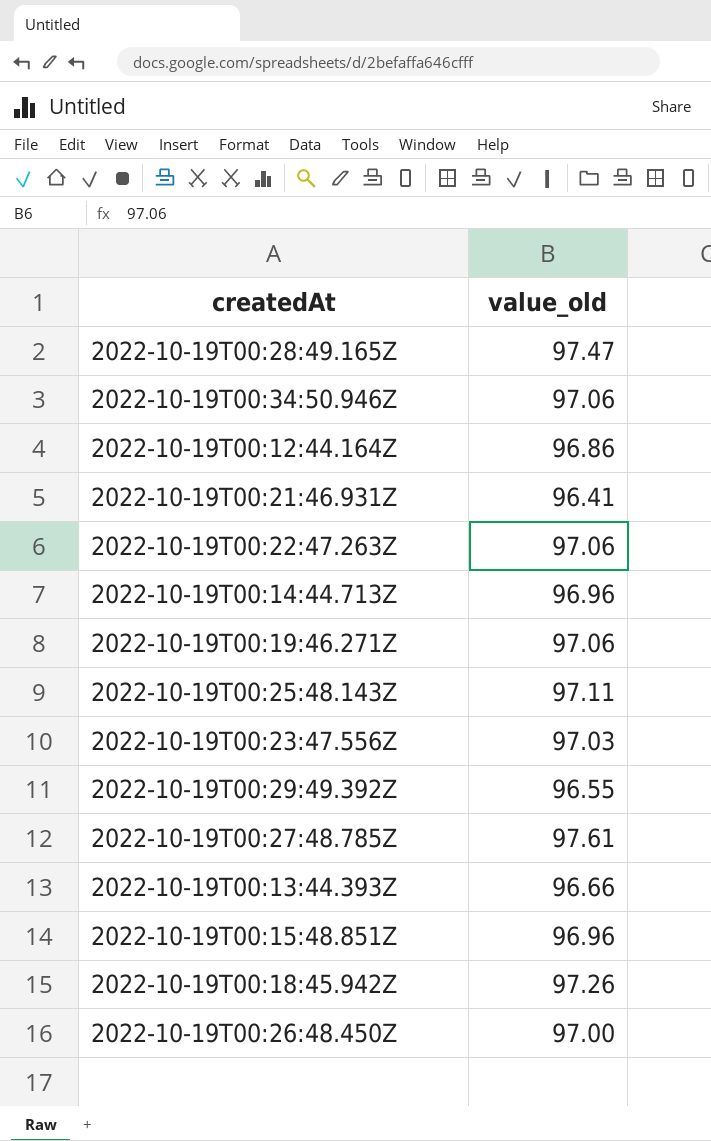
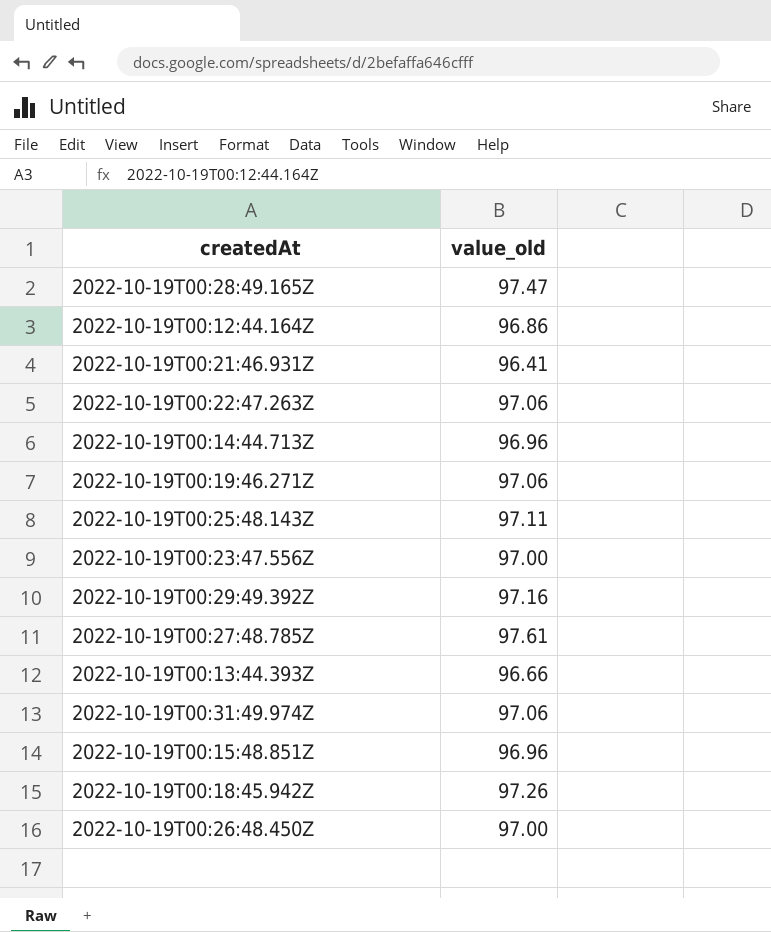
row 2022-10-19T00:34:50.946Z: 97.06 -> none
2022-10-19T00:23:47.556Z | value_old: 97.03 -> 97.00
2022-10-19T00:29:49.392Z | value_old: 96.55 -> 97.16
row 2022-10-19T00:31:49.974Z: none -> 97.06

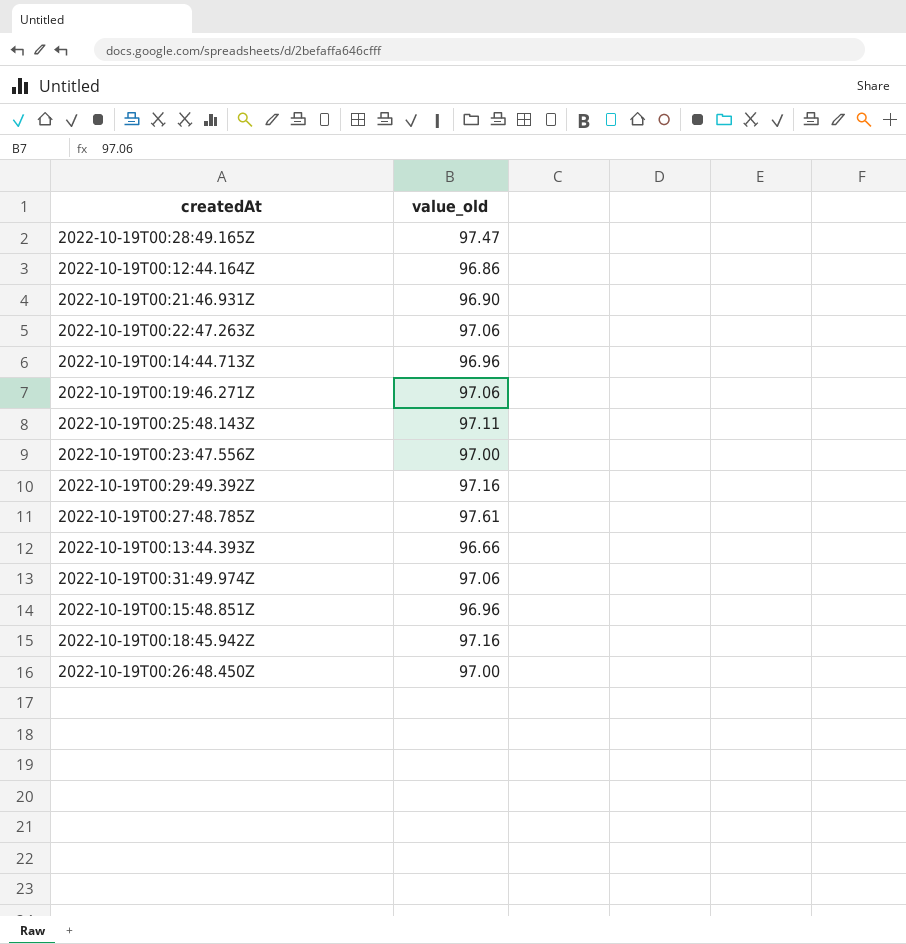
2022-10-19T00:21:46.931Z | value_old: 96.41 -> 96.90
2022-10-19T00:18:45.942Z | value_old: 97.26 -> 97.16

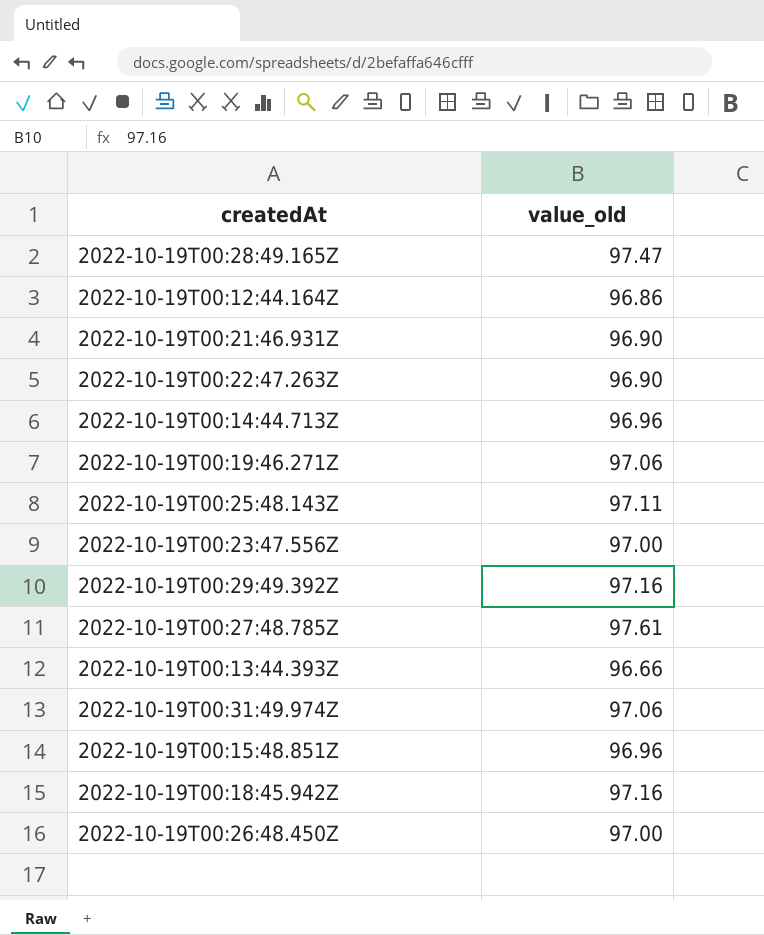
2022-10-19T00:22:47.263Z | value_old: 97.06 -> 96.90

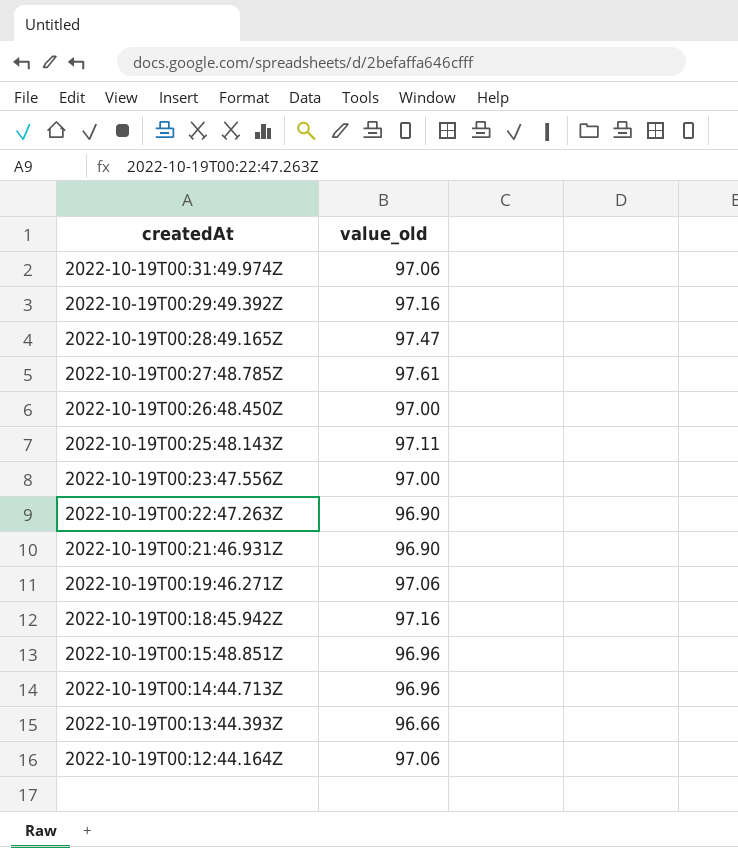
row order: none -> createdAt descending
2022-10-19T00:12:44.164Z | value_old: 96.86 -> 97.06

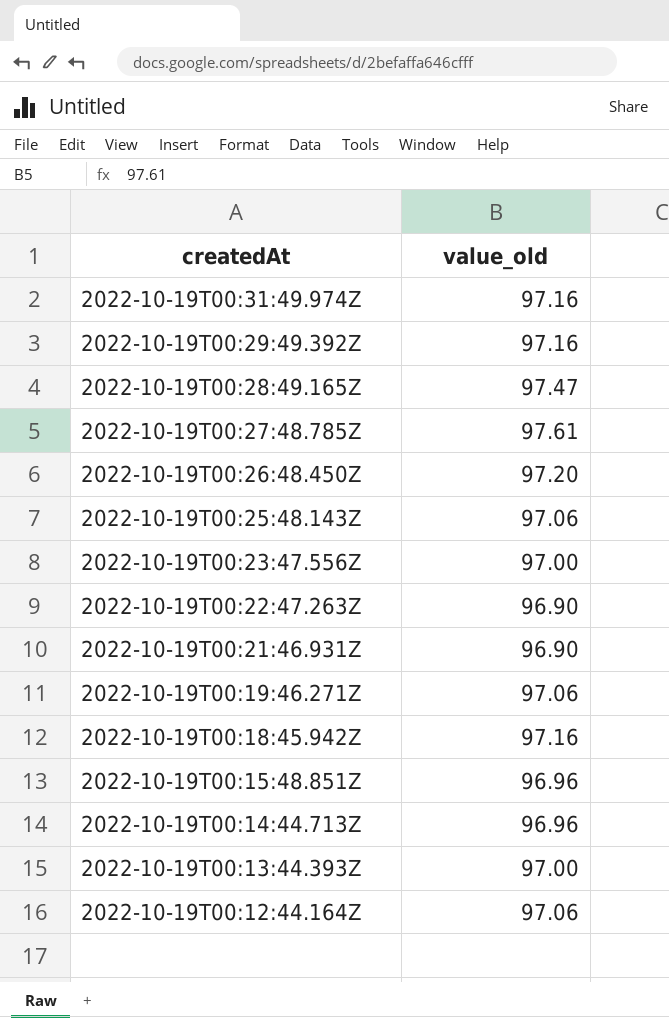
2022-10-19T00:31:49.974Z | value_old: 97.06 -> 97.16
2022-10-19T00:26:48.450Z | value_old: 97.00 -> 97.20
2022-10-19T00:25:48.143Z | value_old: 97.11 -> 97.06
2022-10-19T00:13:44.393Z | value_old: 96.66 -> 97.00

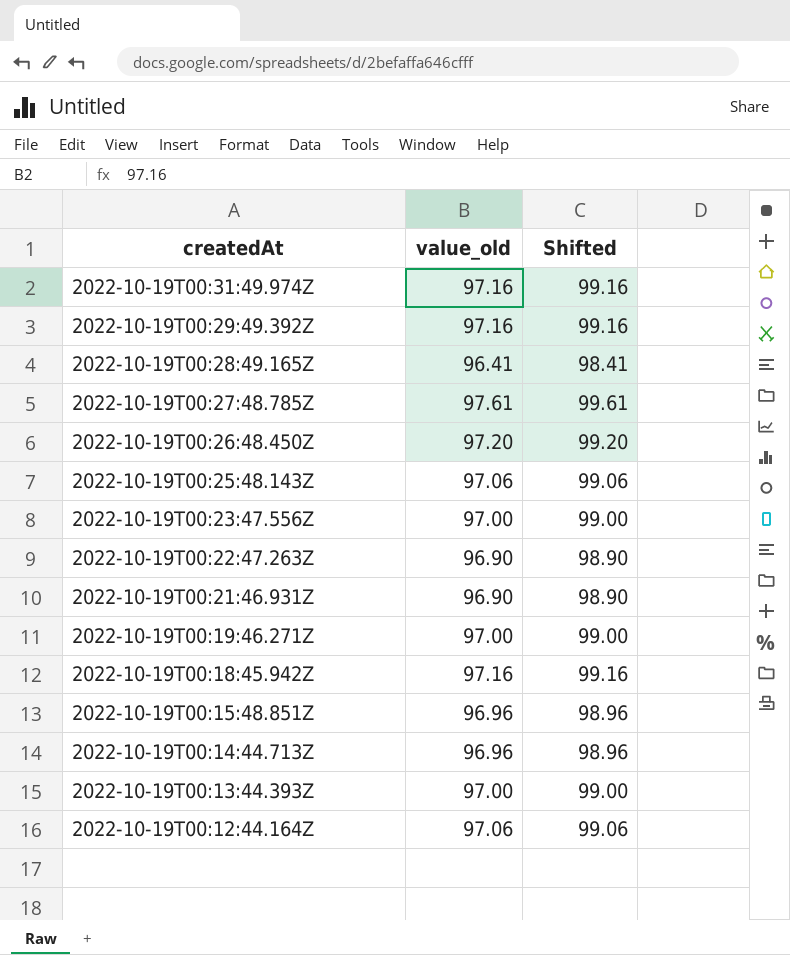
column Shifted | formula: none -> [value_old] + 2
2022-10-19T00:28:49.165Z | value_old: 97.47 -> 96.41
2022-10-19T00:19:46.271Z | value_old: 97.06 -> 97.00

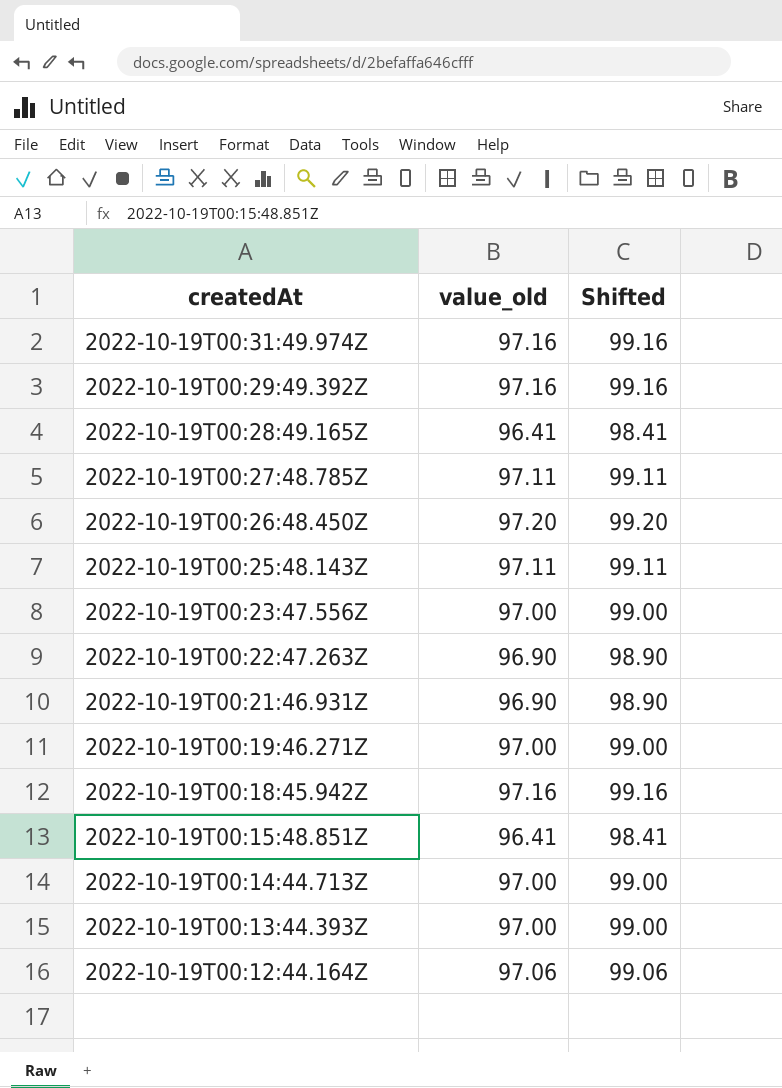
2022-10-19T00:27:48.785Z | value_old: 97.61 -> 97.11
2022-10-19T00:27:48.785Z | Shifted: 99.61 -> 99.11
2022-10-19T00:25:48.143Z | value_old: 97.06 -> 97.11
2022-10-19T00:25:48.143Z | Shifted: 99.06 -> 99.11
2022-10-19T00:15:48.851Z | value_old: 96.96 -> 96.41
2022-10-19T00:15:48.851Z | Shifted: 98.96 -> 98.41
2022-10-19T00:14:44.713Z | value_old: 96.96 -> 97.00
2022-10-19T00:14:44.713Z | Shifted: 98.96 -> 99.00

